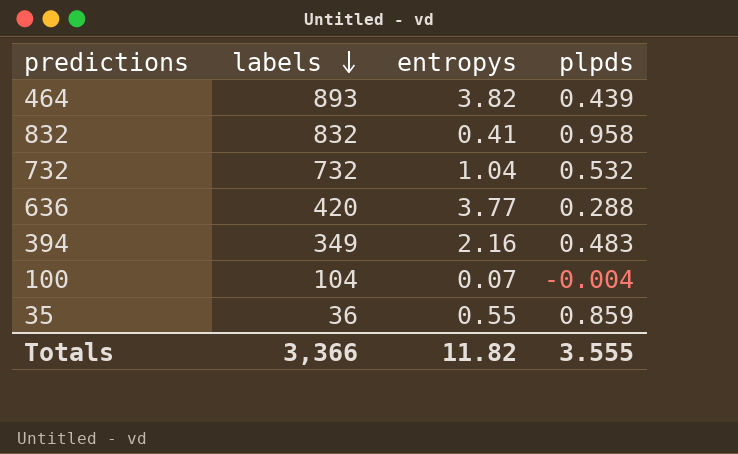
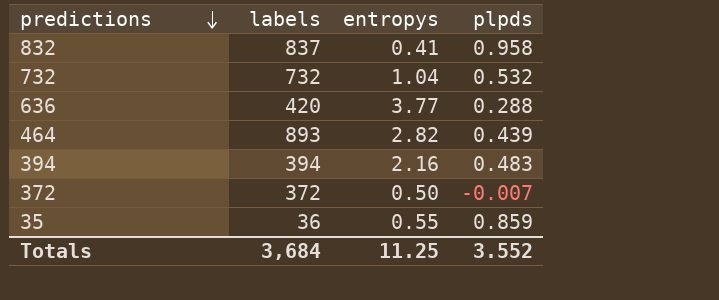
row order: labels descending -> predictions descending
row 100: 104 | 0.07 | -0.004 -> none
832 | labels: 832 -> 837
464 | entropys: 3.82 -> 2.82
394 | labels: 349 -> 394
row 372: none -> 372 | 0.50 | -0.007
Totals | labels: 3,366 -> 3,684
Totals | entropys: 11.82 -> 11.25
Totals | plpds: 3.555 -> 3.552

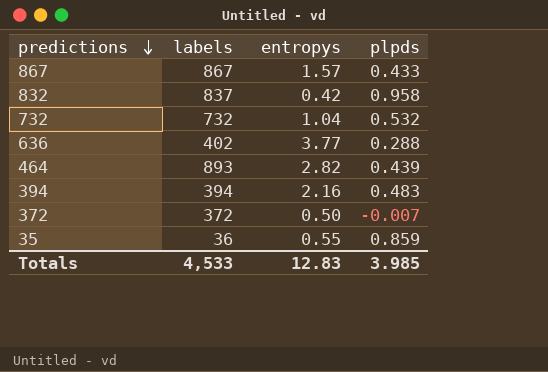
row 867: none -> 867 | 1.57 | 0.433
832 | entropys: 0.41 -> 0.42
636 | labels: 420 -> 402
Totals | labels: 3,684 -> 4,533
Totals | entropys: 11.25 -> 12.83
Totals | plpds: 3.552 -> 3.985

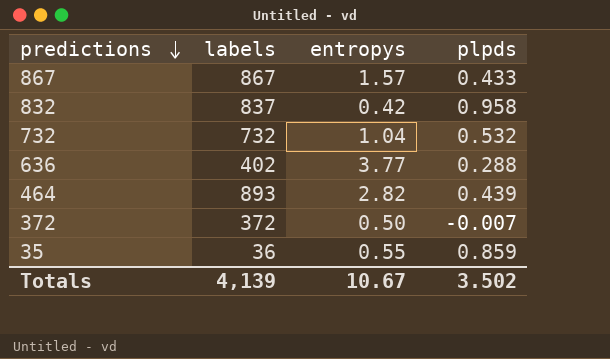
row 394: 394 | 2.16 | 0.483 -> none
Totals | labels: 4,533 -> 4,139
Totals | entropys: 12.83 -> 10.67
Totals | plpds: 3.985 -> 3.502

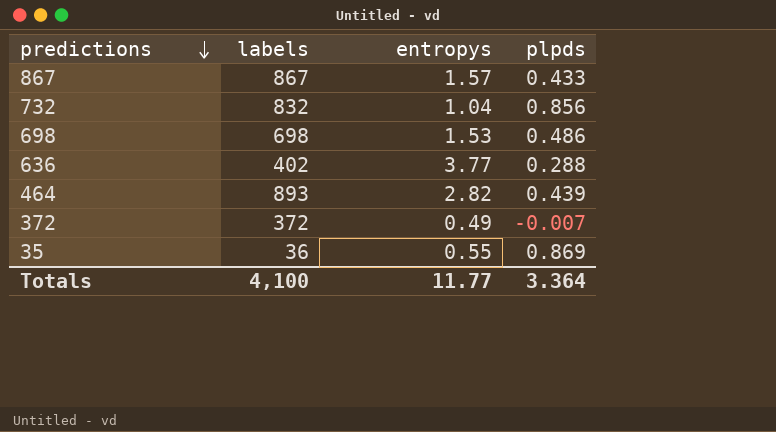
row 832: 837 | 0.42 | 0.958 -> none
732 | labels: 732 -> 832
732 | plpds: 0.532 -> 0.856
row 698: none -> 698 | 1.53 | 0.486
372 | entropys: 0.50 -> 0.49
35 | plpds: 0.859 -> 0.869
Totals | labels: 4,139 -> 4,100
Totals | entropys: 10.67 -> 11.77
Totals | plpds: 3.502 -> 3.364

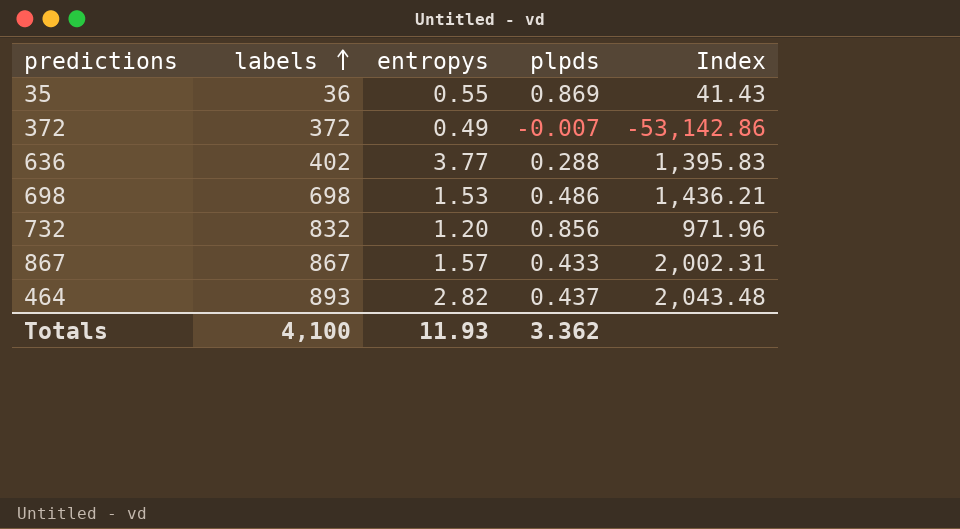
row order: predictions descending -> labels ascending
column Index | formula: none -> [labels] / [plpds]
732 | entropys: 1.04 -> 1.20
464 | plpds: 0.439 -> 0.437
Totals | entropys: 11.77 -> 11.93
Totals | plpds: 3.364 -> 3.362

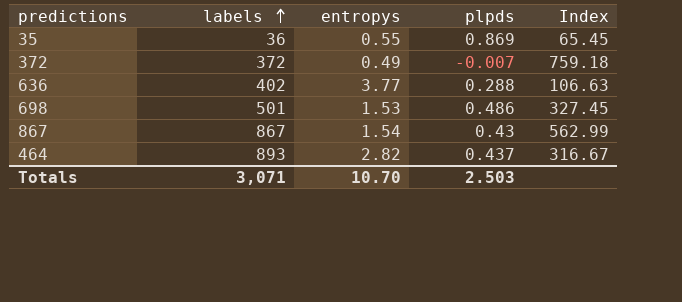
column Index | formula: [labels] / [plpds] -> [labels] / [entropys]
row 732: 832 | 1.20 | 0.856 | 971.96 -> none
698 | labels: 698 -> 501
867 | entropys: 1.57 -> 1.54
867 | plpds: 0.433 -> 0.43
Totals | labels: 4,100 -> 3,071
Totals | entropys: 11.93 -> 10.70
Totals | plpds: 3.362 -> 2.503

